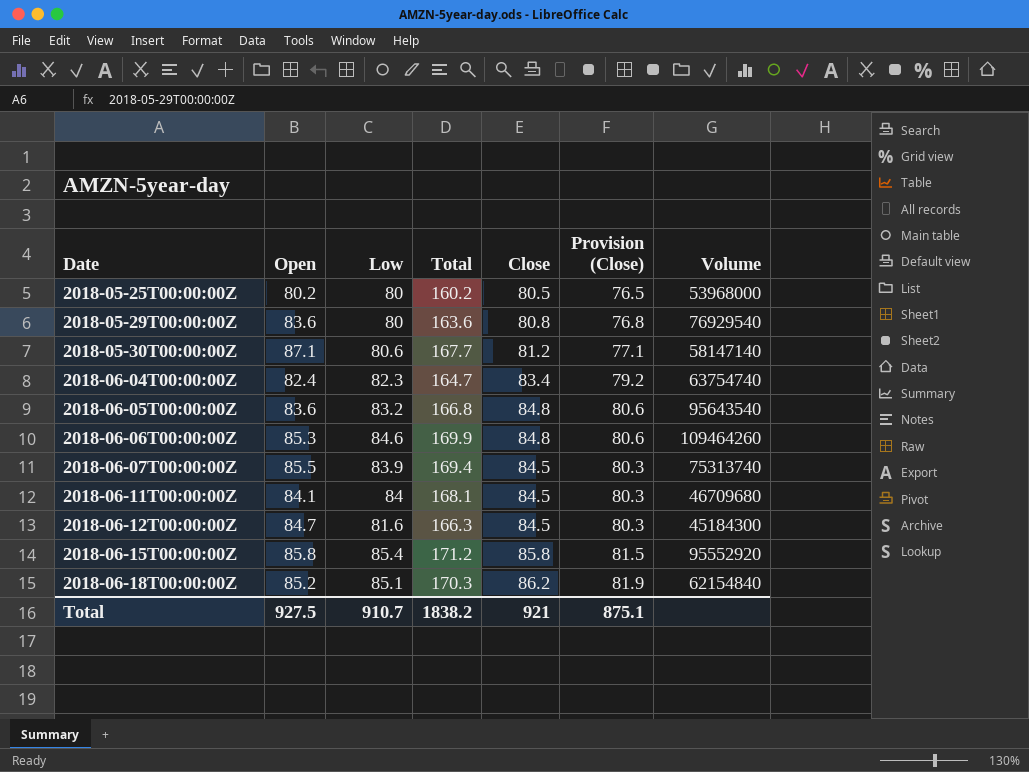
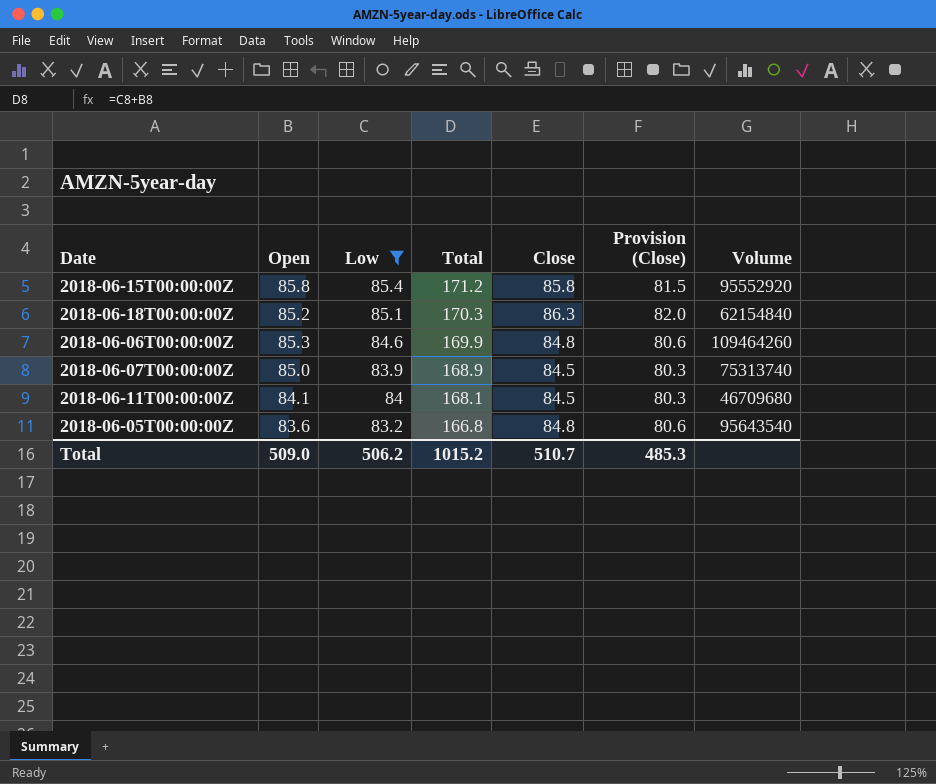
filter: none -> Low >= 83.2
row order: Date ascending -> Total descending
2018-06-18T00:00:00Z | Close: 86.2 -> 86.3
2018-06-18T00:00:00Z | Provision (Close): 81.9 -> 82.0
2018-06-07T00:00:00Z | Open: 85.5 -> 85.0
2018-06-07T00:00:00Z | Total: 169.4 -> 168.9
Total | Open: 927.5 -> 509.0
Total | Low: 910.7 -> 506.2
Total | Total: 1838.2 -> 1015.2
Total | Close: 921 -> 510.7
Total | Provision (Close): 875.1 -> 485.3

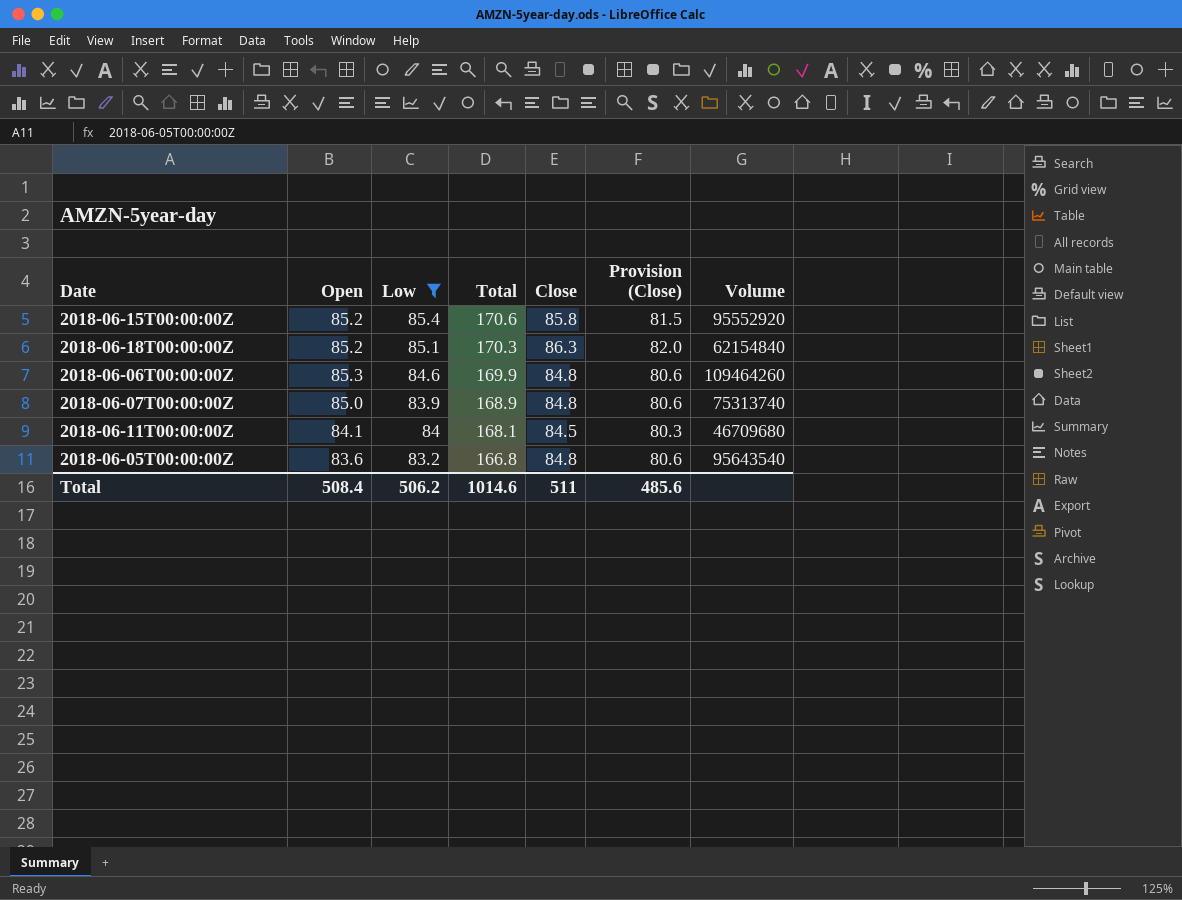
2018-06-15T00:00:00Z | Open: 85.8 -> 85.2
2018-06-15T00:00:00Z | Total: 171.2 -> 170.6
2018-06-07T00:00:00Z | Close: 84.5 -> 84.8
2018-06-07T00:00:00Z | Provision (Close): 80.3 -> 80.6
Total | Open: 509.0 -> 508.4
Total | Total: 1015.2 -> 1014.6
Total | Close: 510.7 -> 511
Total | Provision (Close): 485.3 -> 485.6

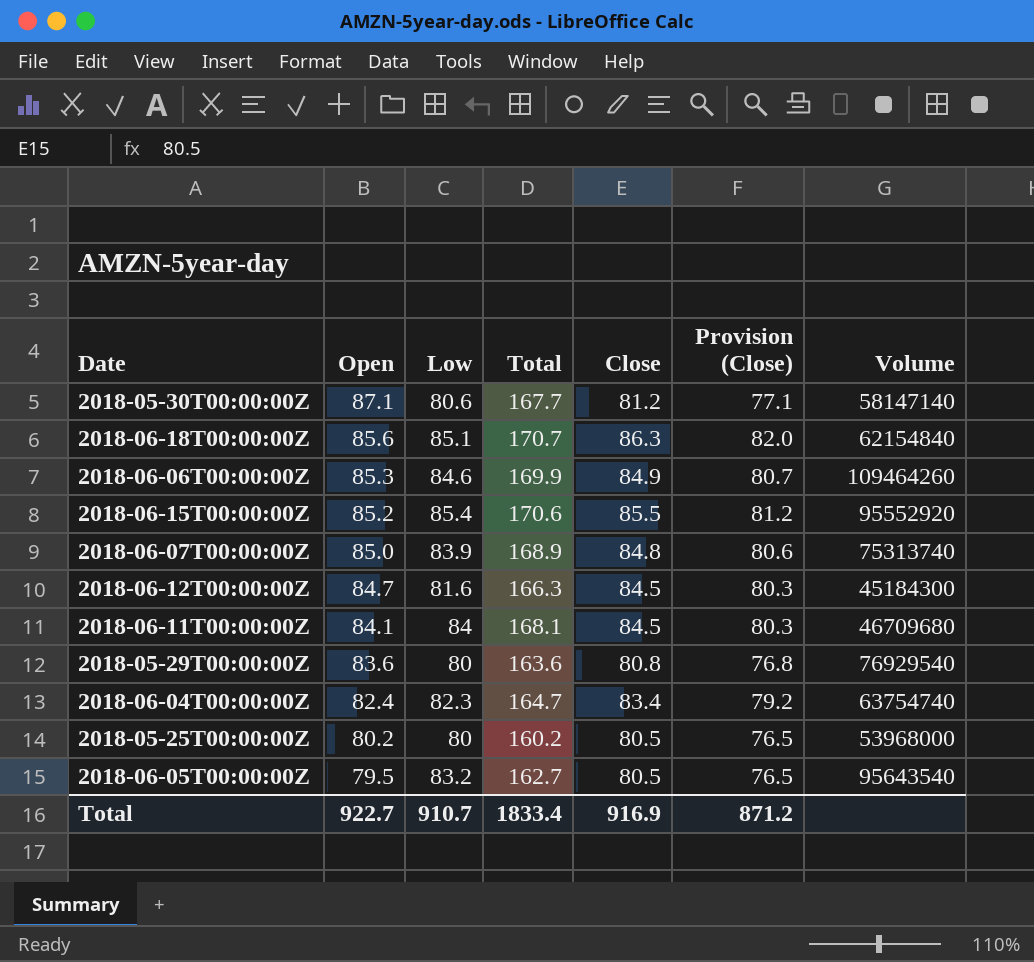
filter: Low >= 83.2 -> none
row order: Total descending -> Open descending
2018-06-18T00:00:00Z | Open: 85.2 -> 85.6
2018-06-18T00:00:00Z | Total: 170.3 -> 170.7
2018-06-06T00:00:00Z | Close: 84.8 -> 84.9
2018-06-06T00:00:00Z | Provision (Close): 80.6 -> 80.7
2018-06-15T00:00:00Z | Close: 85.8 -> 85.5
2018-06-15T00:00:00Z | Provision (Close): 81.5 -> 81.2
2018-06-05T00:00:00Z | Open: 83.6 -> 79.5
2018-06-05T00:00:00Z | Total: 166.8 -> 162.7
2018-06-05T00:00:00Z | Close: 84.8 -> 80.5
2018-06-05T00:00:00Z | Provision (Close): 80.6 -> 76.5
Total | Open: 508.4 -> 922.7
Total | Low: 506.2 -> 910.7
Total | Total: 1014.6 -> 1833.4
Total | Close: 511 -> 916.9
Total | Provision (Close): 485.6 -> 871.2

